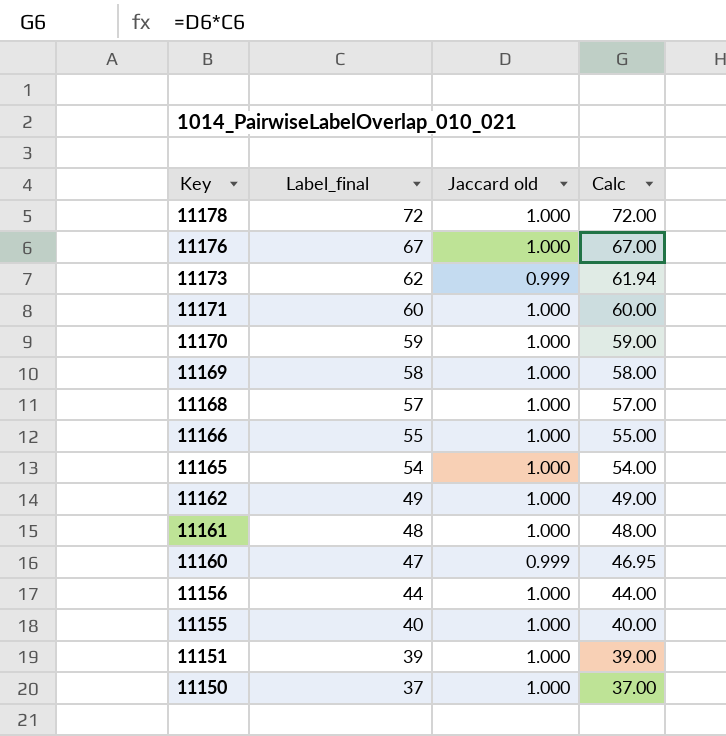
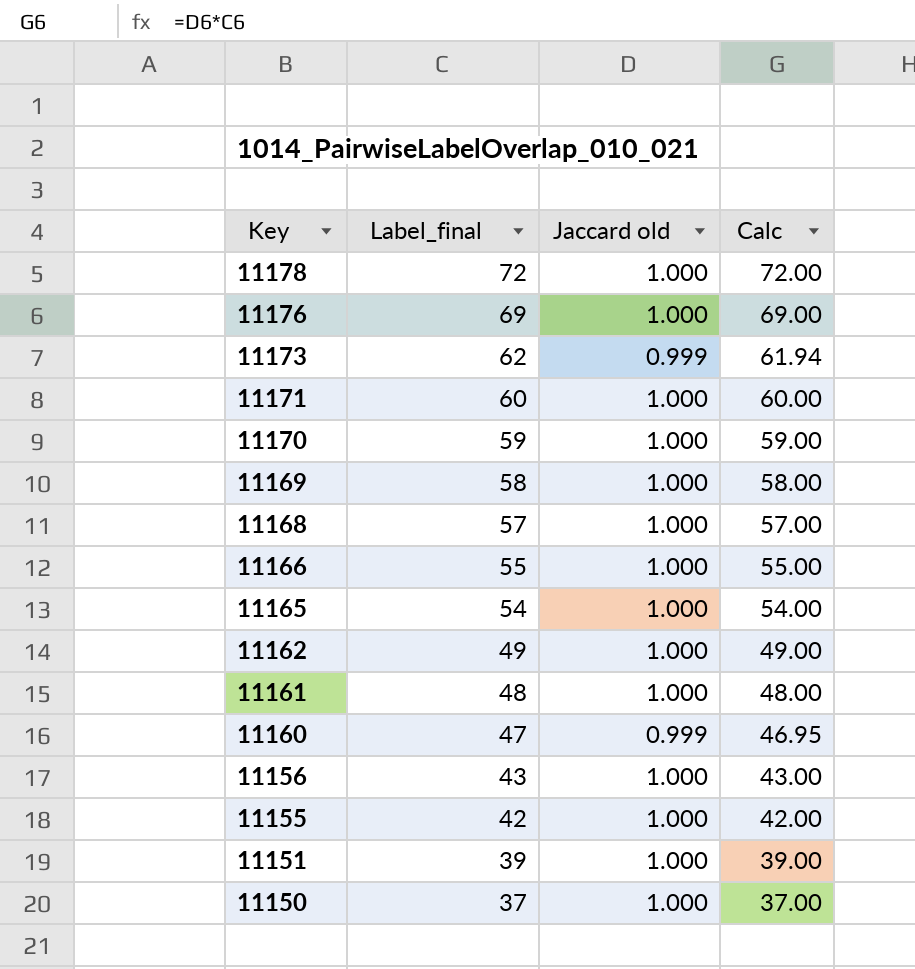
11176 | Label_final: 67 -> 69
11176 | Calc: 67.00 -> 69.00
11156 | Label_final: 44 -> 43
11156 | Calc: 44.00 -> 43.00
11155 | Label_final: 40 -> 42
11155 | Calc: 40.00 -> 42.00

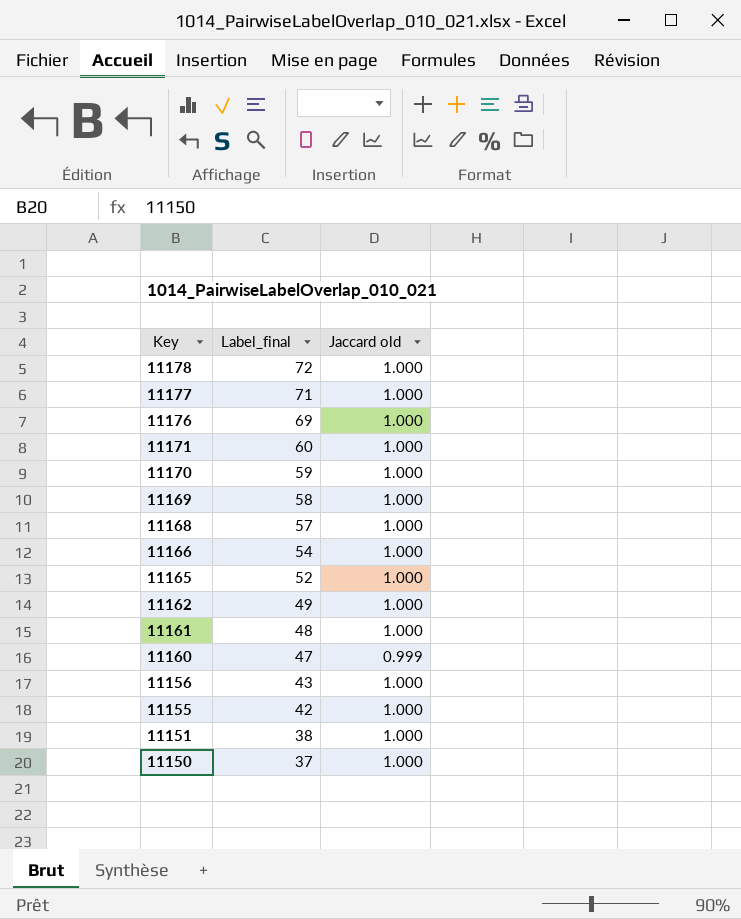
column Calc | formula: [Label_final] * [Jaccard old] -> none
row 11173: 62 | 0.999 | 61.94 -> none
row 11177: none -> 71 | 1.000
11166 | Label_final: 55 -> 54
11165 | Label_final: 54 -> 52
11151 | Label_final: 39 -> 38

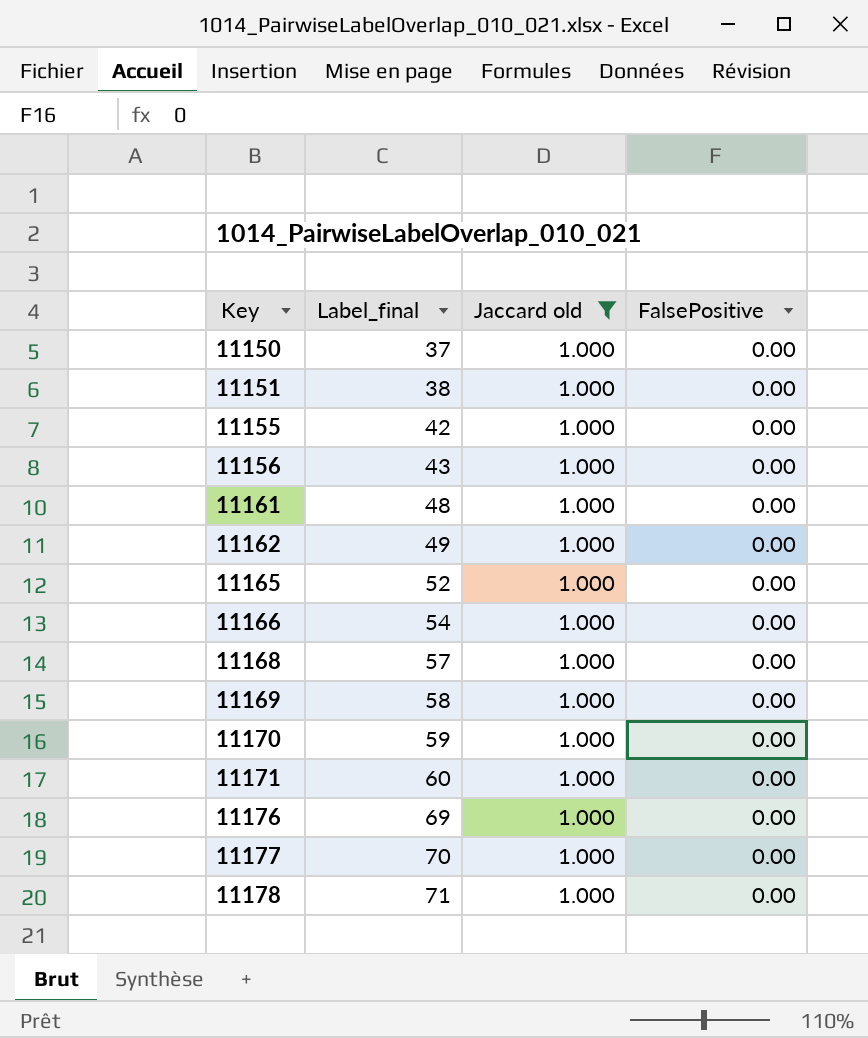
filter: none -> Jaccard old = 1.000
row order: Key descending -> Key ascending
column FalsePositive | position: none -> 4
11177 | Label_final: 71 -> 70
11178 | Label_final: 72 -> 71

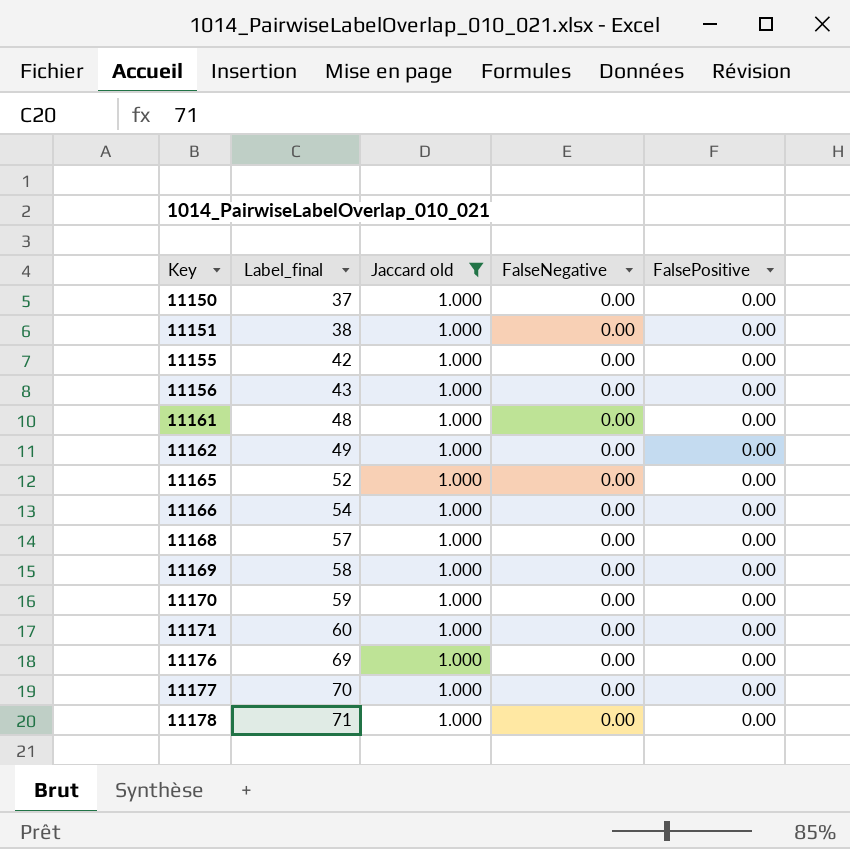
column FalseNegative | position: none -> 4

